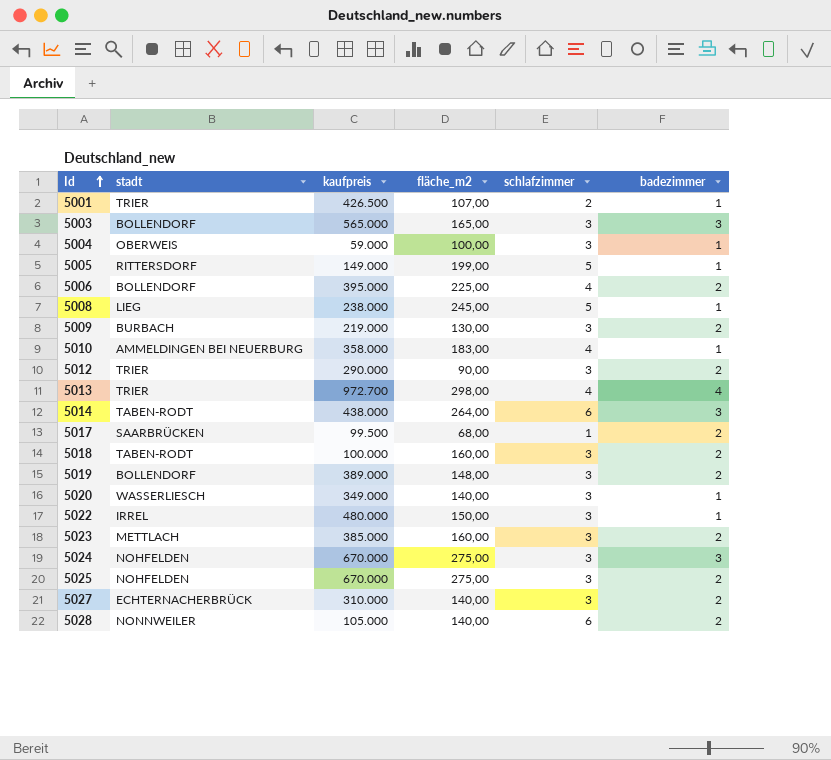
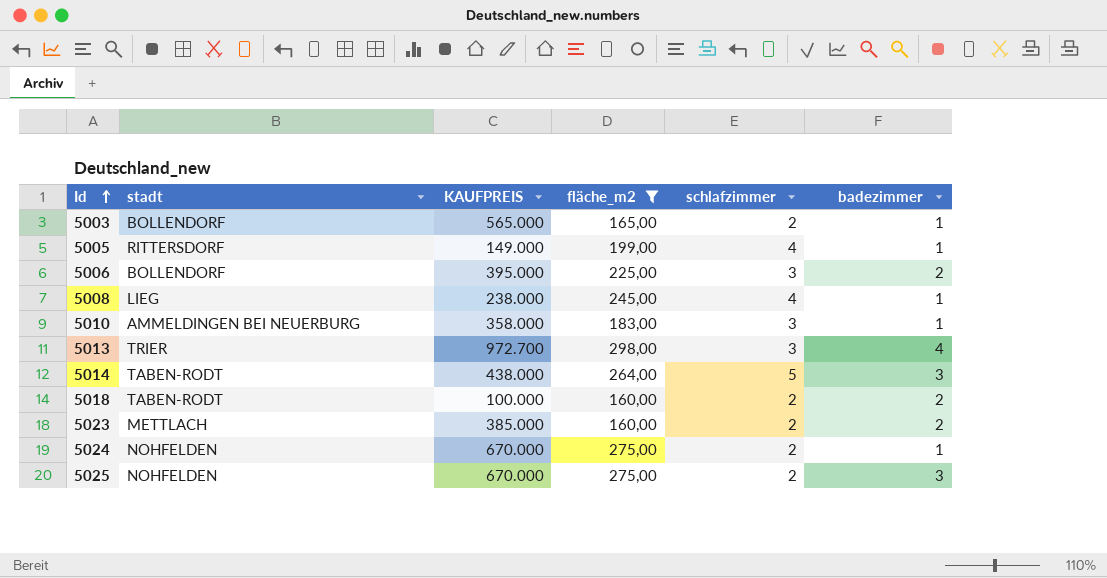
filter: none -> fläche_m2 >= 160,00
column name: kaufpreis -> KAUFPREIS
5003 | schlafzimmer: 3 -> 2
5003 | badezimmer: 3 -> 1
5005 | schlafzimmer: 5 -> 4
5006 | schlafzimmer: 4 -> 3
5008 | schlafzimmer: 5 -> 4
5010 | schlafzimmer: 4 -> 3
5013 | schlafzimmer: 4 -> 3
5014 | schlafzimmer: 6 -> 5
5018 | schlafzimmer: 3 -> 2
5023 | schlafzimmer: 3 -> 2
5024 | schlafzimmer: 3 -> 2
5024 | badezimmer: 3 -> 1
5025 | schlafzimmer: 3 -> 2
5025 | badezimmer: 2 -> 3

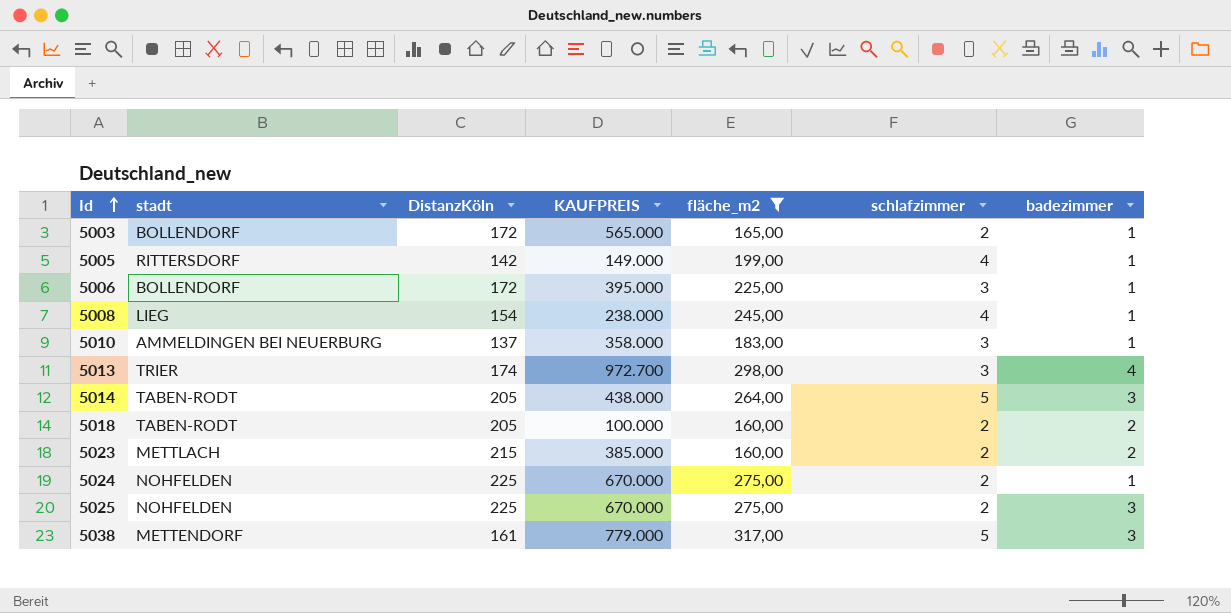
column DistanzKöln | position: none -> 3
5006 | badezimmer: 2 -> 1
row 5038: none -> METTENDORF | 161 | 779.000 | 317,00 | 5 | 3

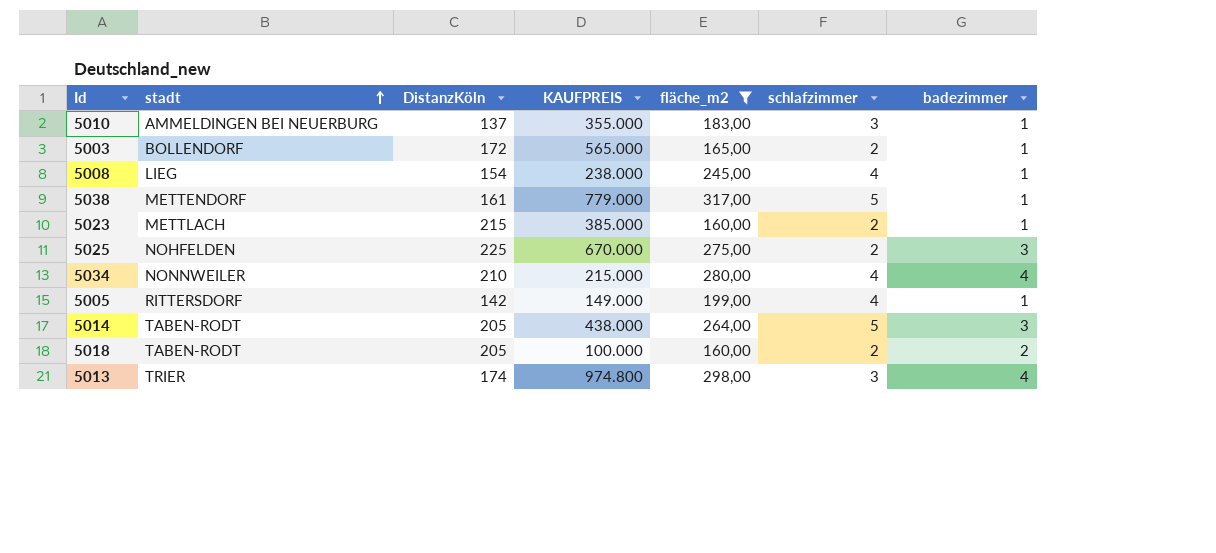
row order: Id ascending -> stadt ascending
row 5006: BOLLENDORF | 172 | 395.000 | 225,00 | 3 | 1 -> none
row 5024: NOHFELDEN | 225 | 670.000 | 275,00 | 2 | 1 -> none
5010 | KAUFPREIS: 358.000 -> 355.000
5038 | badezimmer: 3 -> 1
5023 | badezimmer: 2 -> 1
row 5034: none -> NONNWEILER | 210 | 215.000 | 280,00 | 4 | 4
5013 | KAUFPREIS: 972.700 -> 974.800

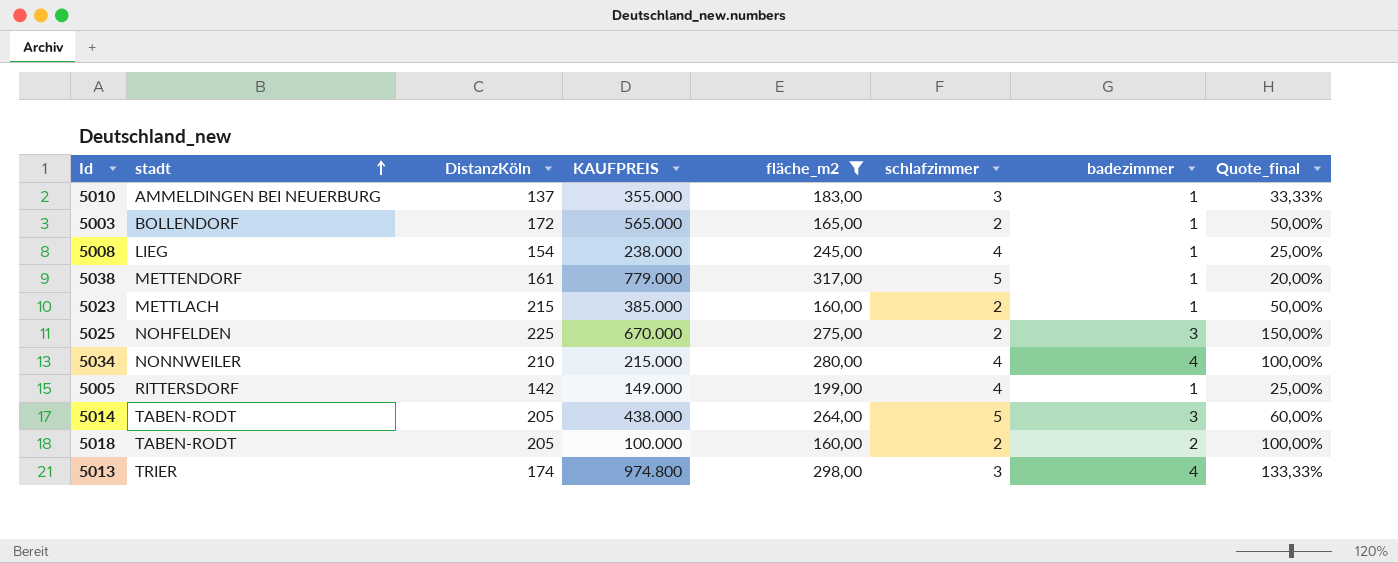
column Quote_final | formula: none -> [badezimmer] / [schlafzimmer]

